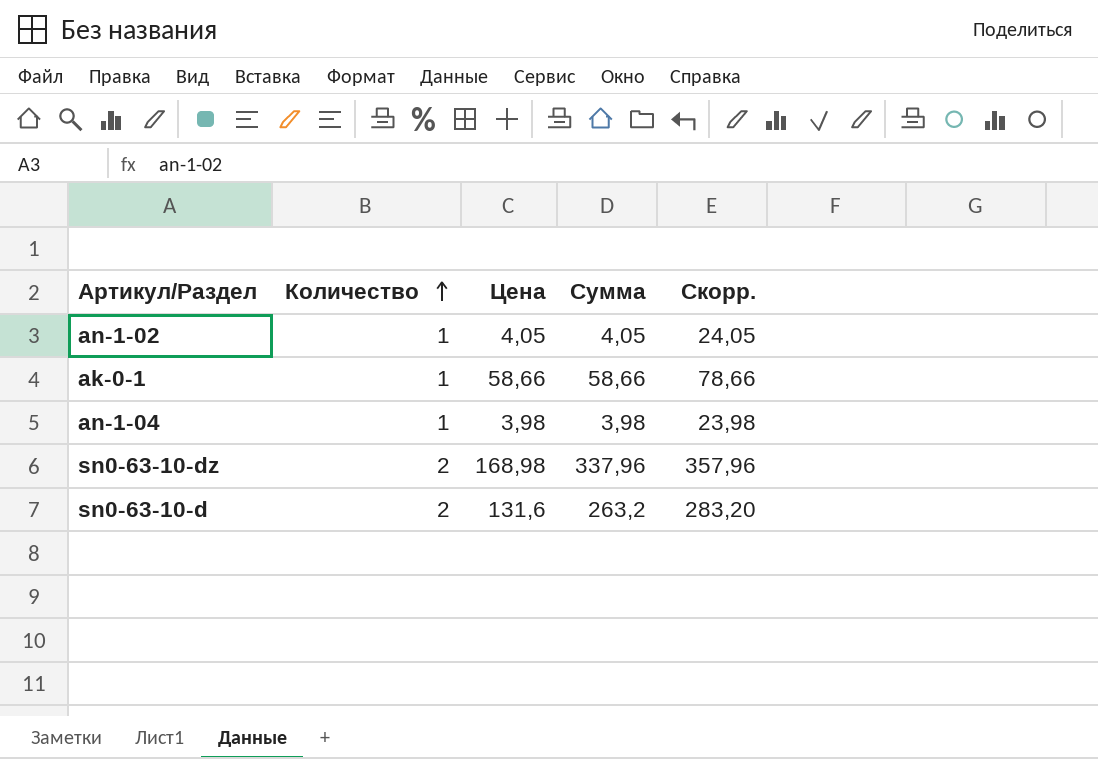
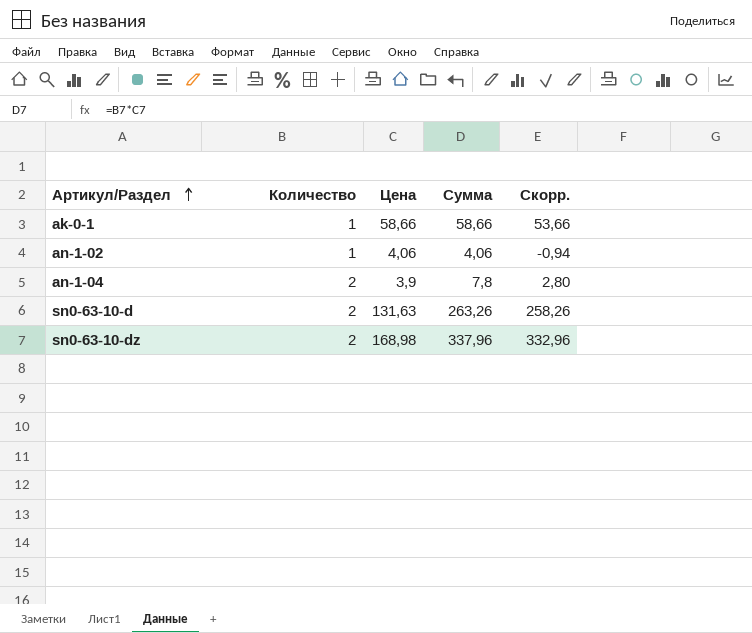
row order: Количество ascending -> Артикул/Раздел ascending
column Скорр. | formula: [Сумма] + 20 -> [Сумма] - 5
an-1-02 | Цена: 4,05 -> 4,06
an-1-02 | Сумма: 4,05 -> 4,06
an-1-04 | Количество: 1 -> 2
an-1-04 | Цена: 3,98 -> 3,9
an-1-04 | Сумма: 3,98 -> 7,8
sn0-63-10-d | Цена: 131,6 -> 131,63
sn0-63-10-d | Сумма: 263,2 -> 263,26

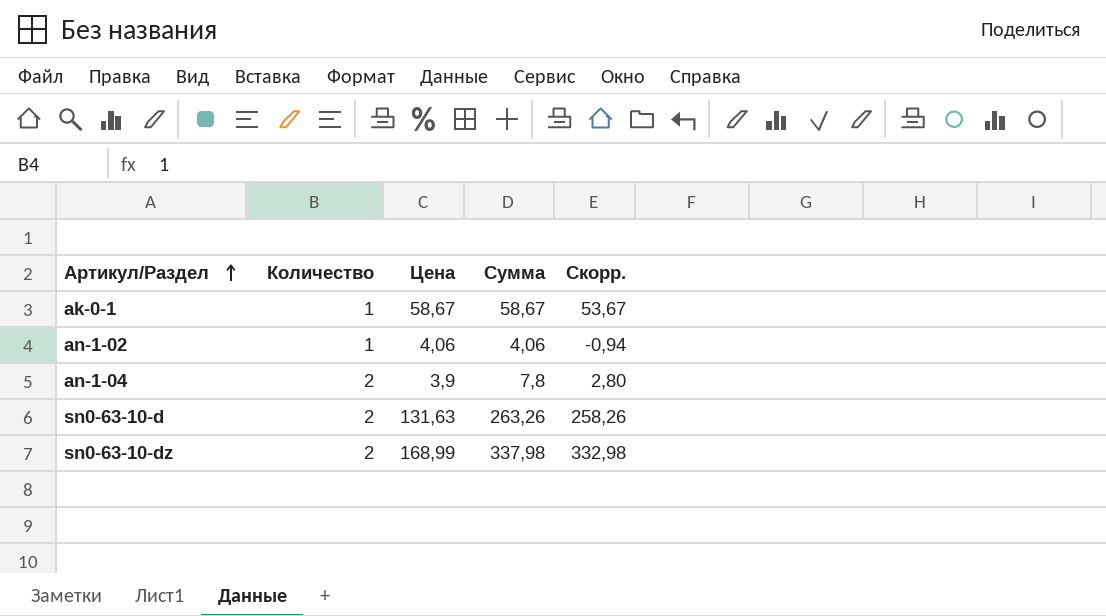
ak-0-1 | Цена: 58,66 -> 58,67
ak-0-1 | Сумма: 58,66 -> 58,67
ak-0-1 | Скорр.: 53,66 -> 53,67
sn0-63-10-dz | Цена: 168,98 -> 168,99
sn0-63-10-dz | Сумма: 337,96 -> 337,98
sn0-63-10-dz | Скорр.: 332,96 -> 332,98

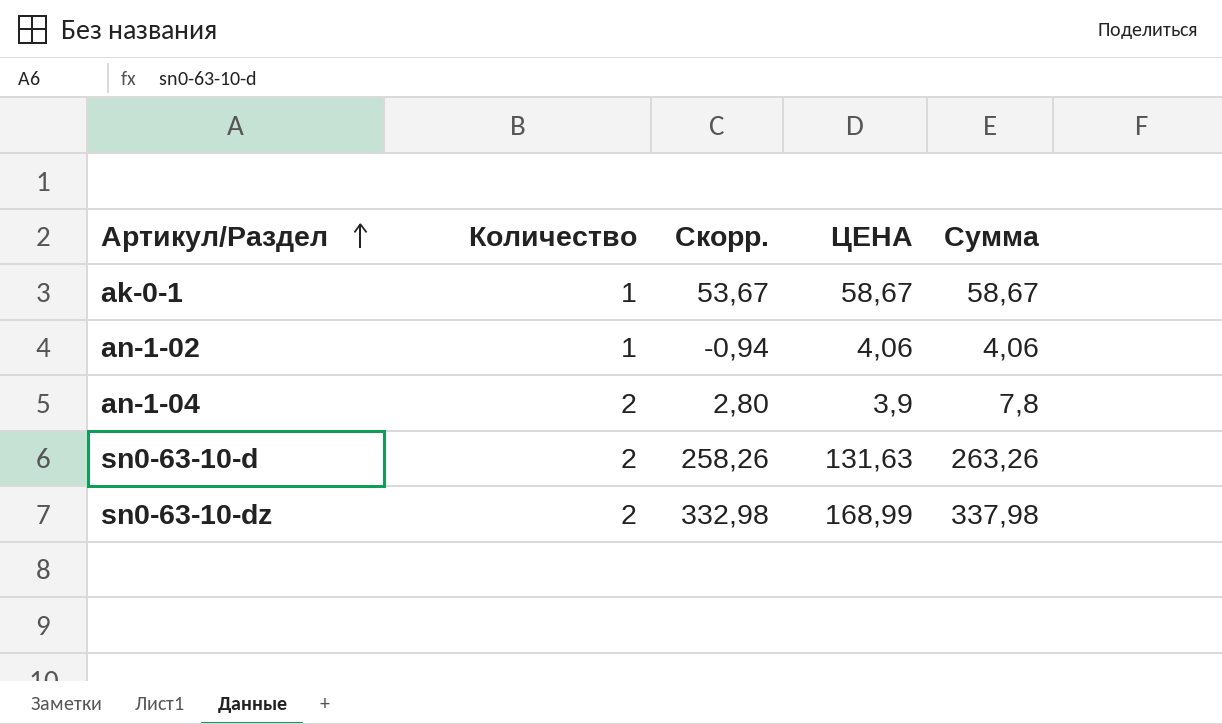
column Скорр. | position: 5 -> 3
column name: Цена -> ЦЕНА

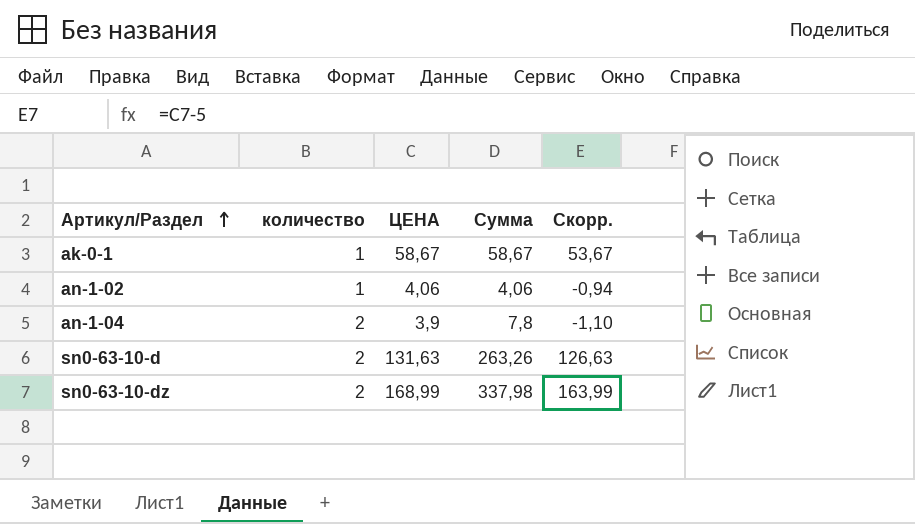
column name: Количество -> количество
column Скорр. | formula: [Сумма] - 5 -> [ЦЕНА] - 5
column Скорр. | position: 3 -> 5

